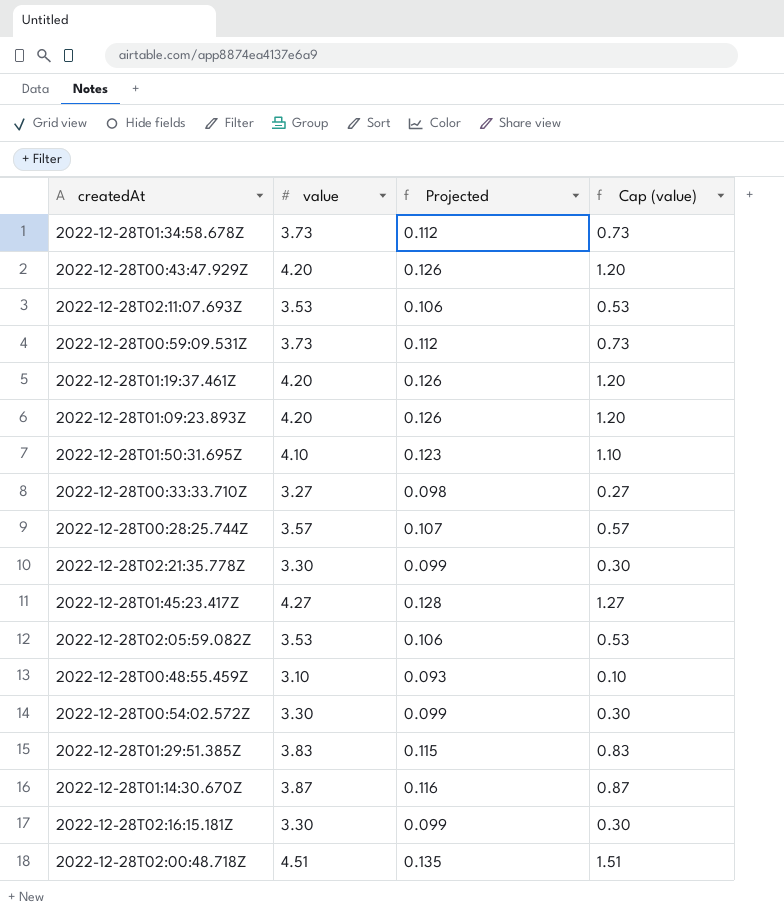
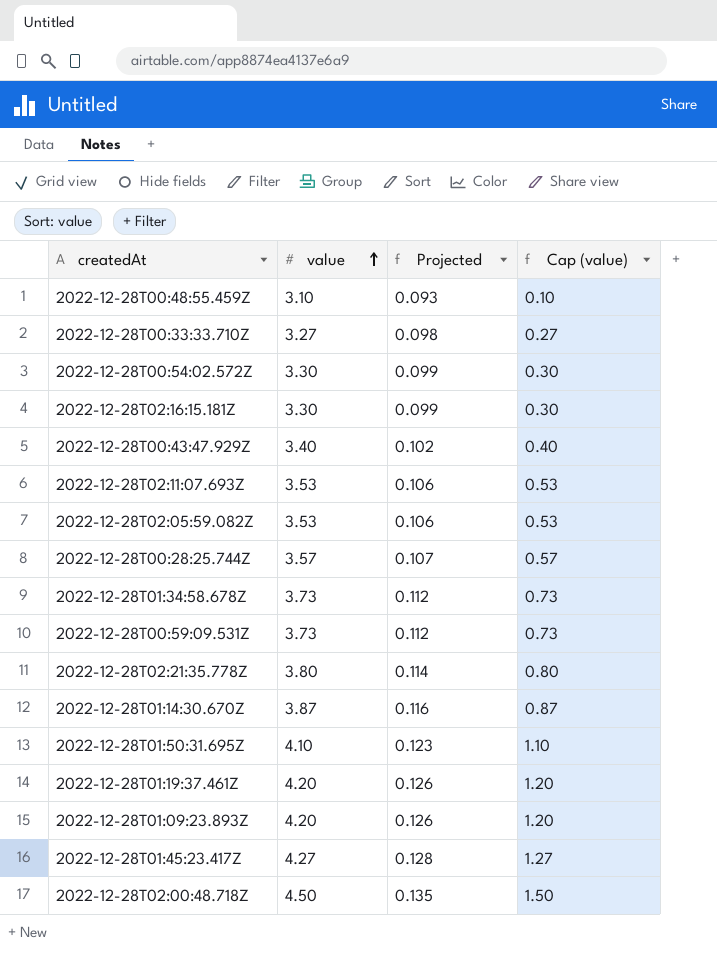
row order: none -> value ascending
row 2022-12-28T01:29:51.385Z: 3.83 | 0.115 | 0.83 -> none
2022-12-28T00:43:47.929Z | value: 4.20 -> 3.40
2022-12-28T00:43:47.929Z | Projected: 0.126 -> 0.102
2022-12-28T00:43:47.929Z | Cap (value): 1.20 -> 0.40
2022-12-28T02:21:35.778Z | value: 3.30 -> 3.80
2022-12-28T02:21:35.778Z | Projected: 0.099 -> 0.114
2022-12-28T02:21:35.778Z | Cap (value): 0.30 -> 0.80
2022-12-28T02:00:48.718Z | value: 4.51 -> 4.50
2022-12-28T02:00:48.718Z | Cap (value): 1.51 -> 1.50

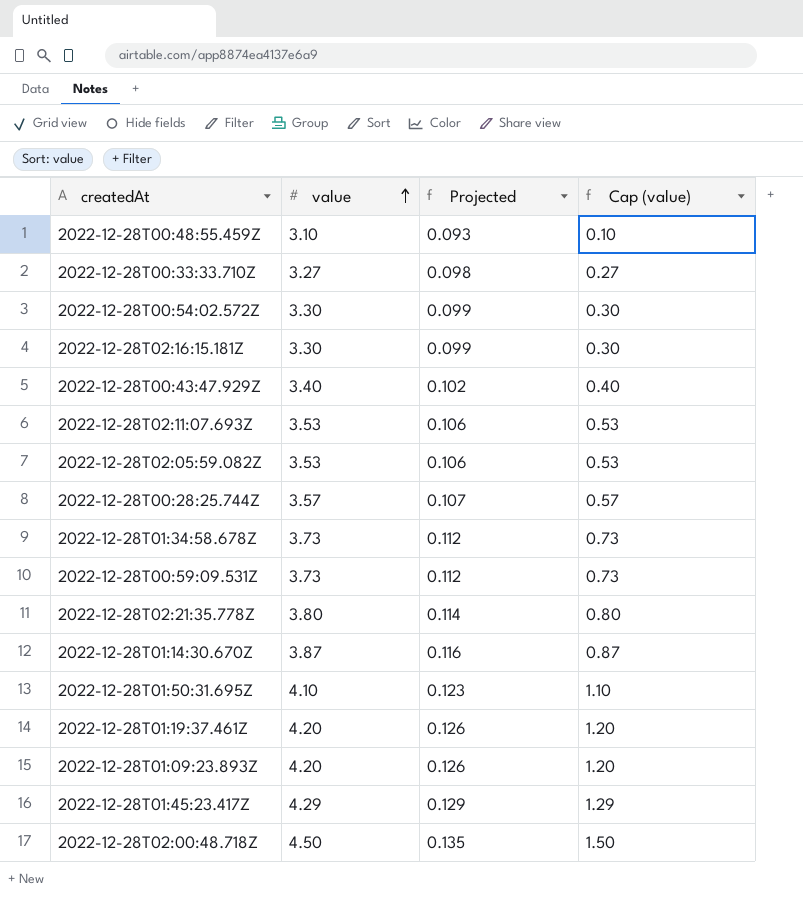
2022-12-28T01:45:23.417Z | value: 4.27 -> 4.29
2022-12-28T01:45:23.417Z | Projected: 0.128 -> 0.129
2022-12-28T01:45:23.417Z | Cap (value): 1.27 -> 1.29

